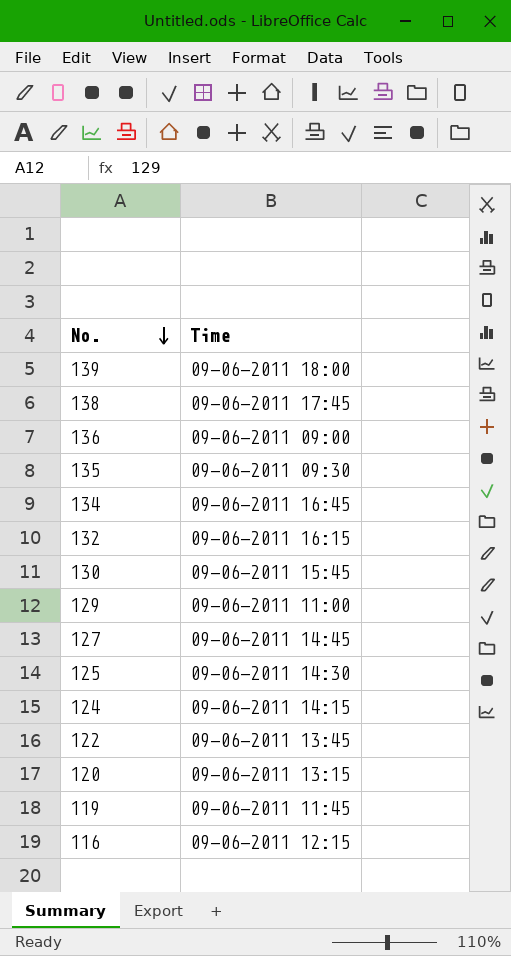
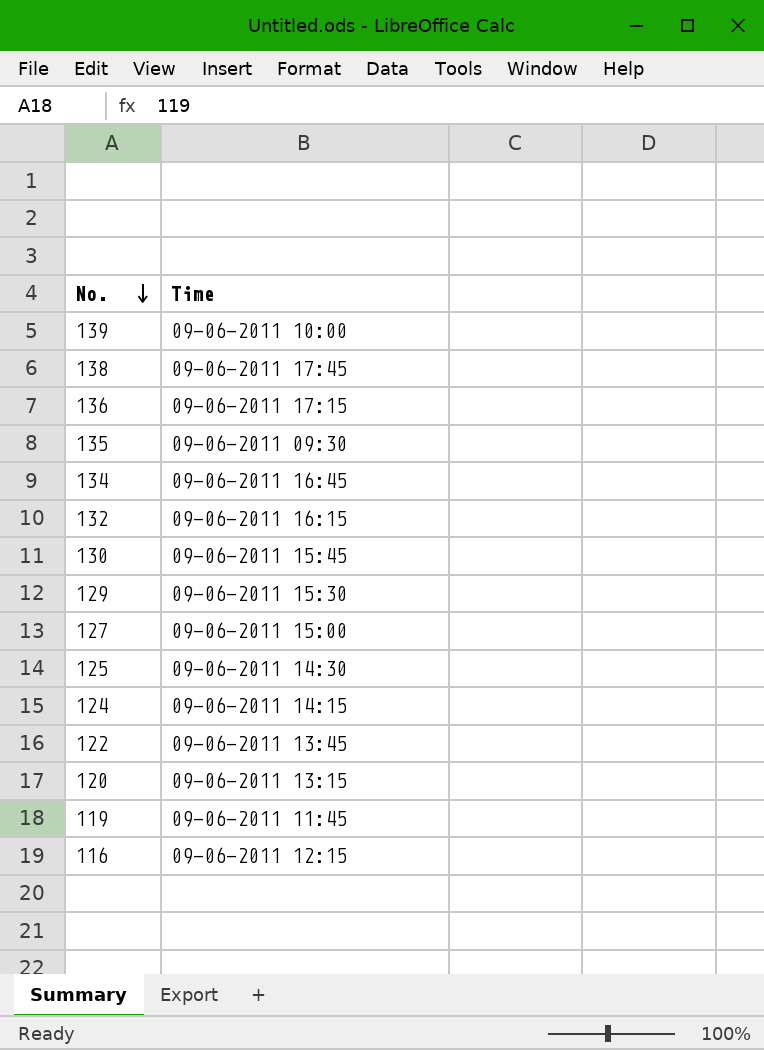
139 | Time: 09-06-2011 18:00 -> 09-06-2011 10:00
136 | Time: 09-06-2011 09:00 -> 09-06-2011 17:15
129 | Time: 09-06-2011 11:00 -> 09-06-2011 15:30
127 | Time: 09-06-2011 14:45 -> 09-06-2011 15:00

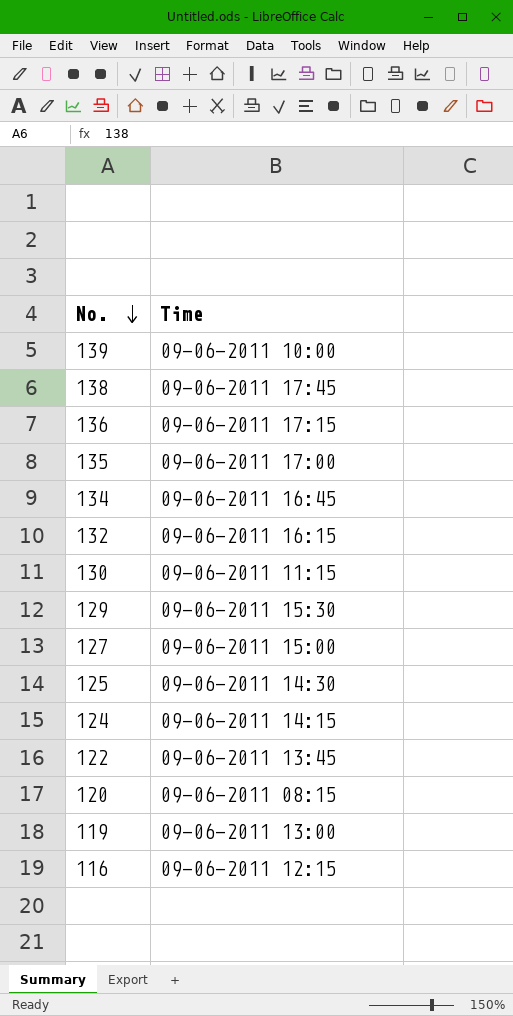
135 | Time: 09-06-2011 09:30 -> 09-06-2011 17:00
130 | Time: 09-06-2011 15:45 -> 09-06-2011 11:15
120 | Time: 09-06-2011 13:15 -> 09-06-2011 08:15
119 | Time: 09-06-2011 11:45 -> 09-06-2011 13:00

